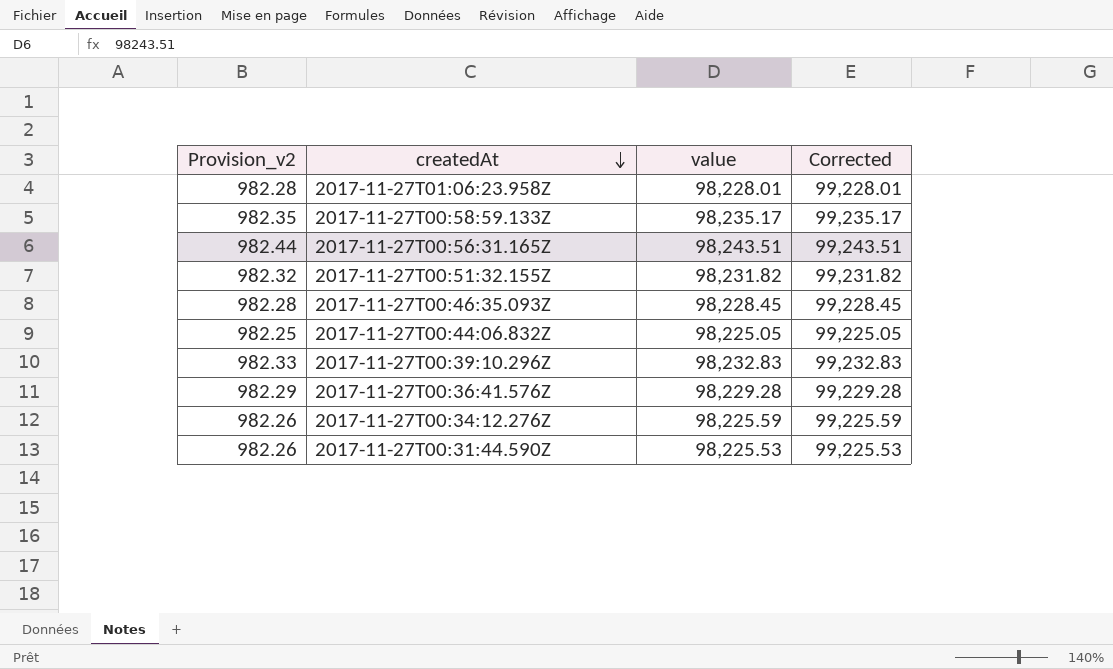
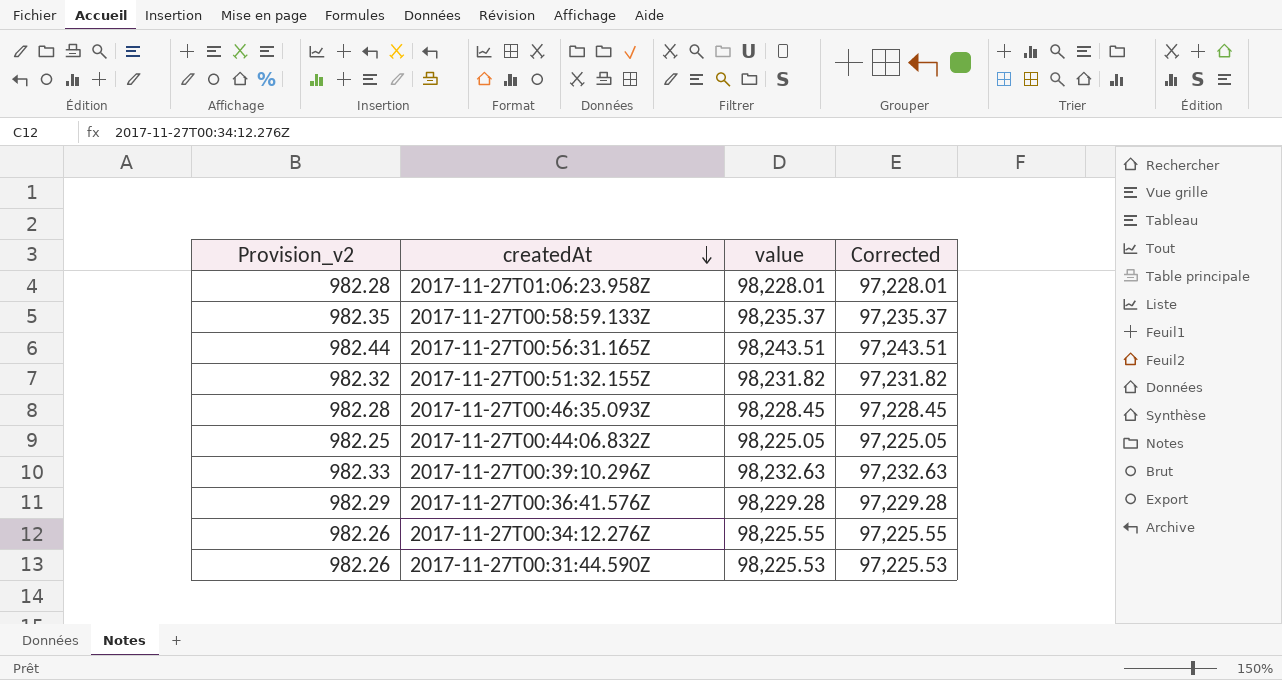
column Corrected | formula: [value] + 1000 -> [value] - 1000
2017-11-27T00:58:59.133Z | value: 98,235.17 -> 98,235.37
2017-11-27T00:39:10.296Z | value: 98,232.83 -> 98,232.63
2017-11-27T00:34:12.276Z | value: 98,225.59 -> 98,225.55

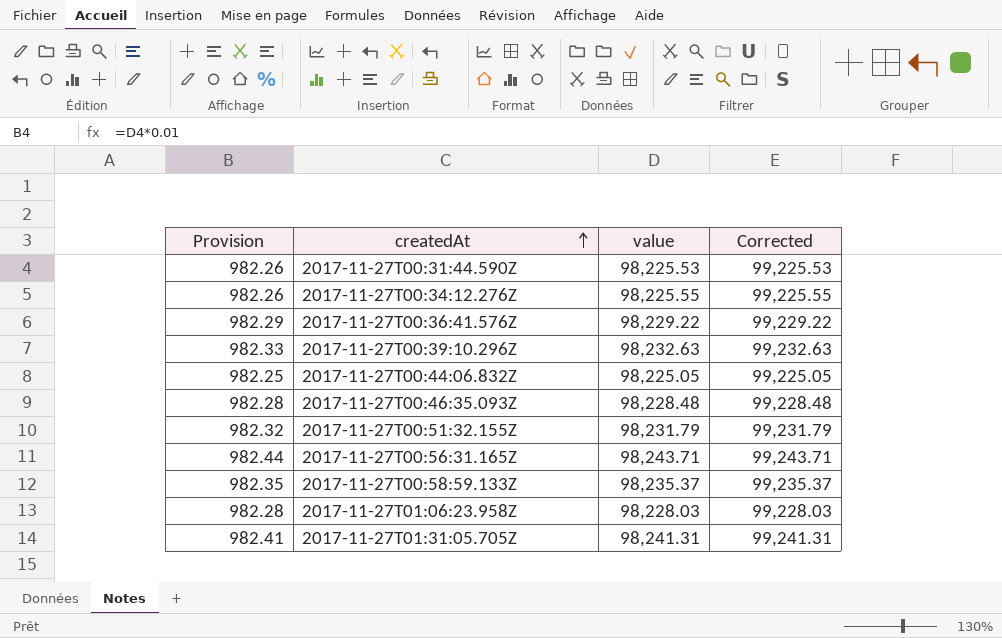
row order: createdAt descending -> createdAt ascending
column name: Provision_v2 -> Provision
column Corrected | formula: [value] - 1000 -> [value] + 1000
2017-11-27T00:36:41.576Z | value: 98,229.28 -> 98,229.22
2017-11-27T00:46:35.093Z | value: 98,228.45 -> 98,228.48
2017-11-27T00:51:32.155Z | value: 98,231.82 -> 98,231.79
2017-11-27T00:56:31.165Z | value: 98,243.51 -> 98,243.71
2017-11-27T01:06:23.958Z | value: 98,228.01 -> 98,228.03
row 2017-11-27T01:31:05.705Z: none -> 982.41 | 98,241.31 | 99,241.31

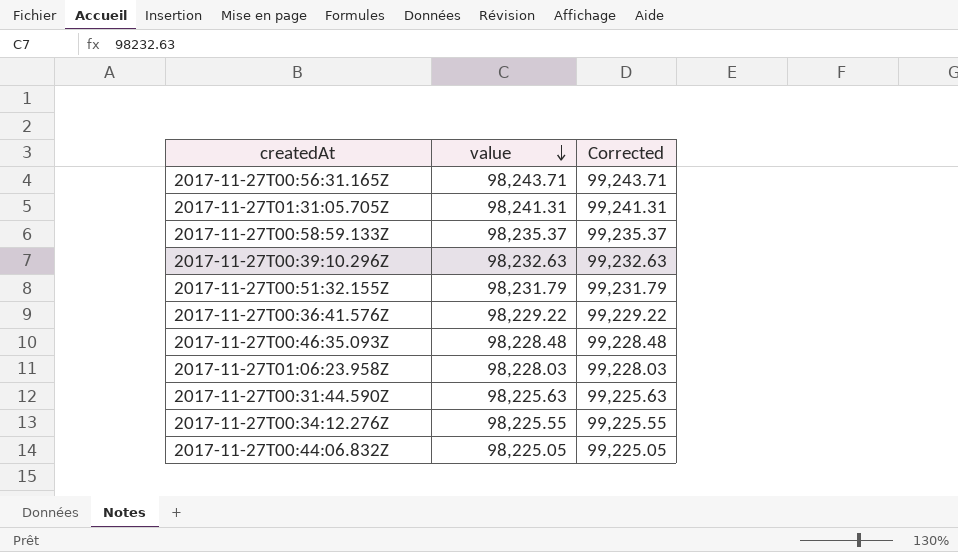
row order: createdAt ascending -> value descending
column Provision | formula: [value] * 0.01 -> none
2017-11-27T00:31:44.590Z | value: 98,225.53 -> 98,225.63
2017-11-27T00:31:44.590Z | Corrected: 99,225.53 -> 99,225.63

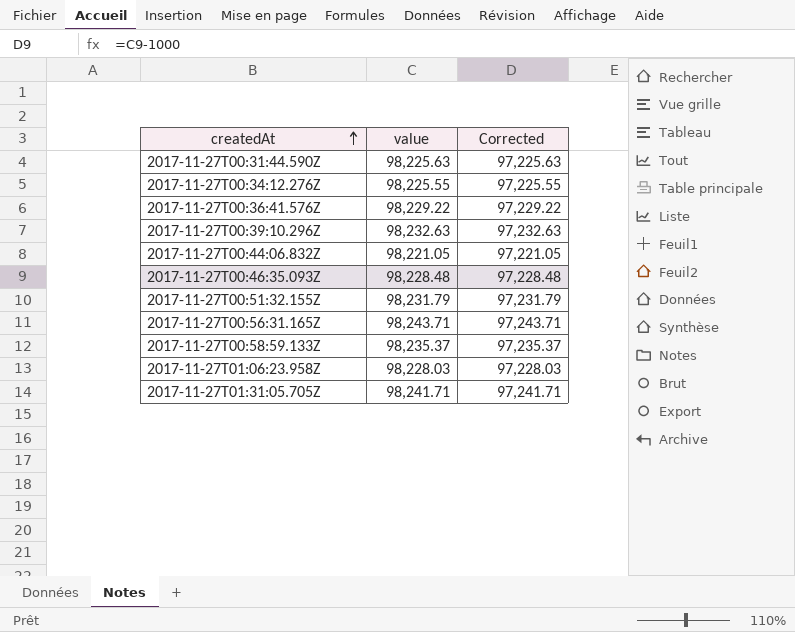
row order: value descending -> createdAt ascending
column Corrected | formula: [value] + 1000 -> [value] - 1000
2017-11-27T00:44:06.832Z | value: 98,225.05 -> 98,221.05
2017-11-27T01:31:05.705Z | value: 98,241.31 -> 98,241.71

